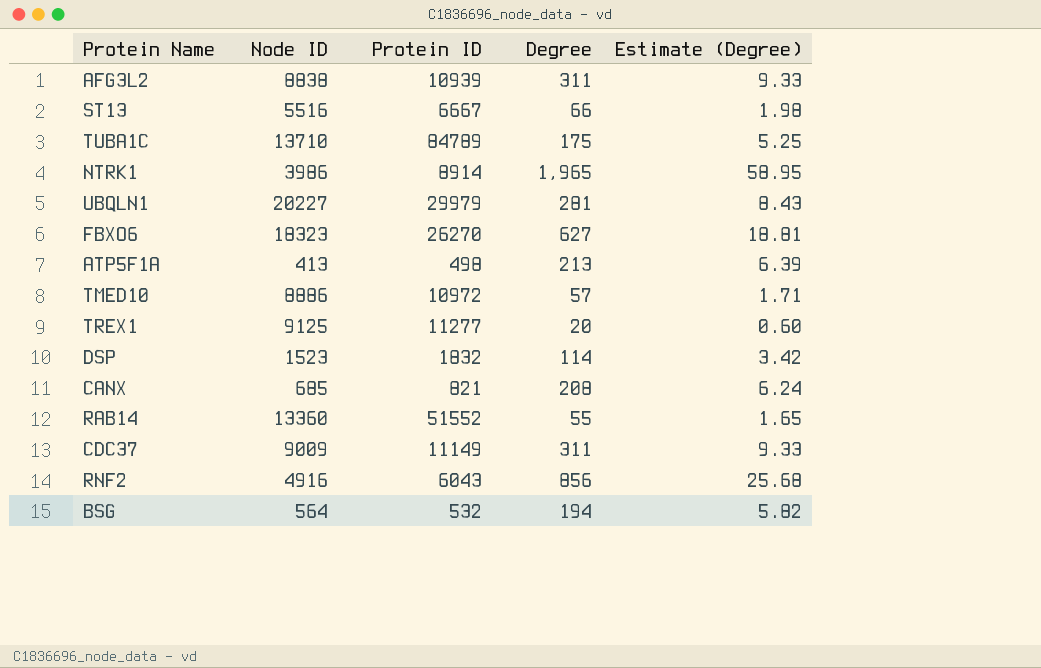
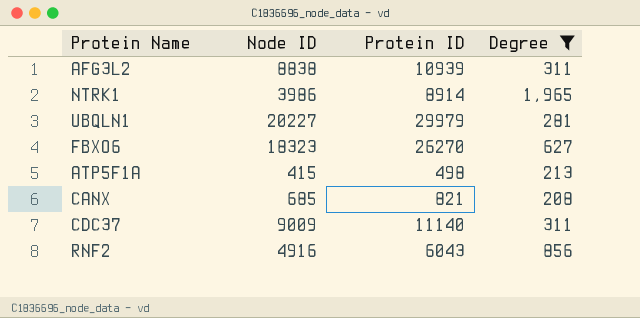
filter: none -> Degree >= 208
column Estimate (Degree) | formula: [Degree] * 0.03 -> none
ATP5F1A | Node ID: 413 -> 415
CDC37 | Protein ID: 11149 -> 11140

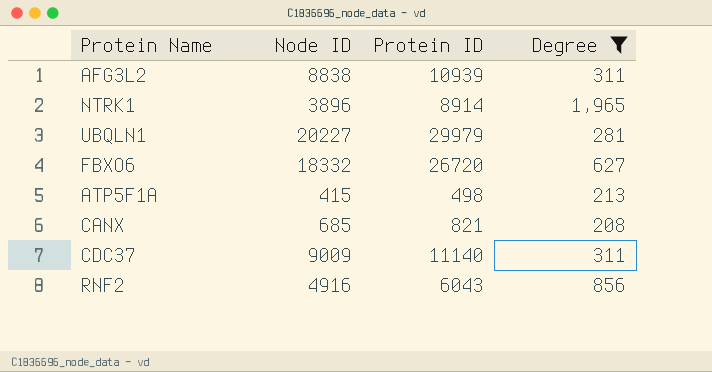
NTRK1 | Node ID: 3986 -> 3896
FBXO6 | Node ID: 18323 -> 18332
FBXO6 | Protein ID: 26270 -> 26720

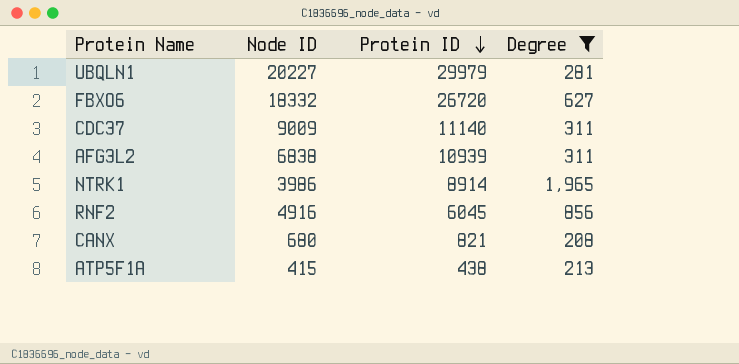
row order: none -> Protein ID descending
AFG3L2 | Node ID: 8838 -> 6838
NTRK1 | Node ID: 3896 -> 3986
RNF2 | Protein ID: 6043 -> 6045
CANX | Node ID: 685 -> 680
ATP5F1A | Protein ID: 498 -> 438

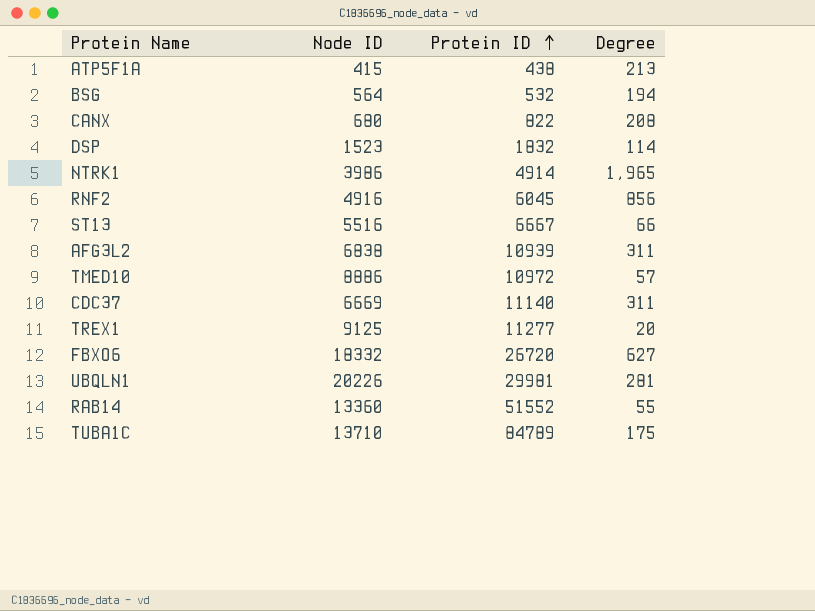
filter: Degree >= 208 -> none
row order: Protein ID descending -> Protein ID ascending
CANX | Protein ID: 821 -> 822
NTRK1 | Protein ID: 8914 -> 4914
CDC37 | Node ID: 9009 -> 6669
UBQLN1 | Node ID: 20227 -> 20226
UBQLN1 | Protein ID: 29979 -> 29981

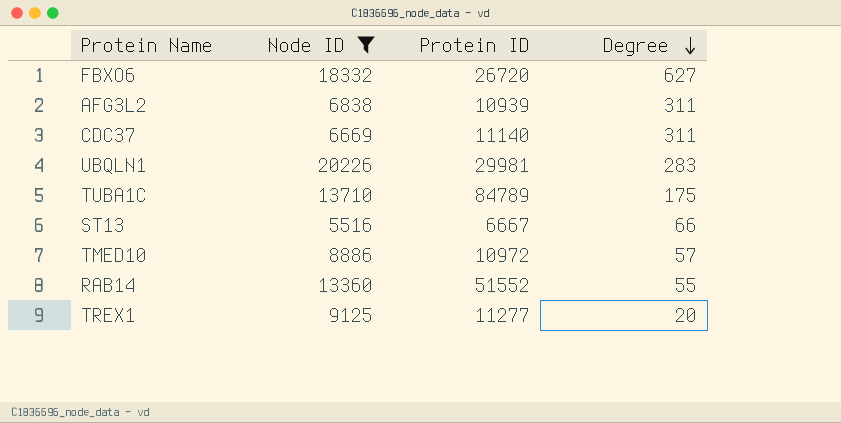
filter: none -> Node ID >= 5516
row order: Protein ID ascending -> Degree descending
UBQLN1 | Degree: 281 -> 283

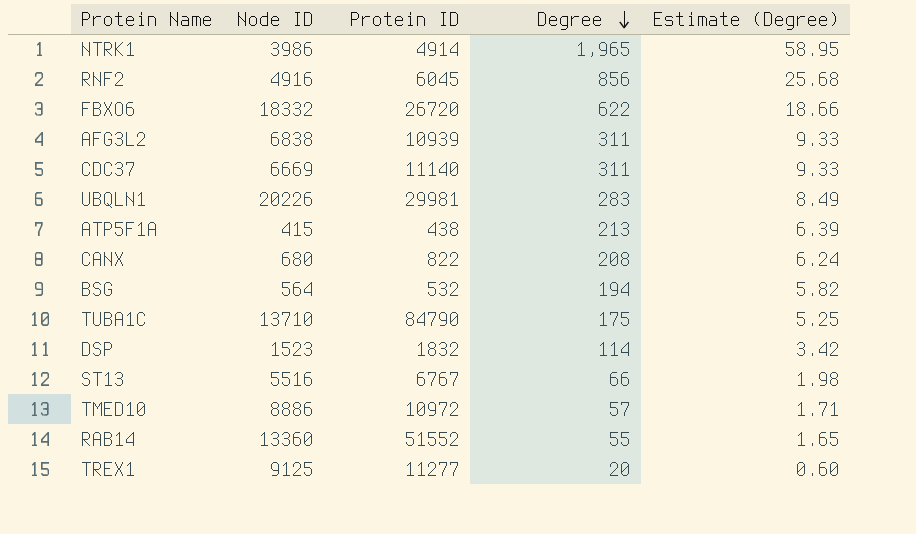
filter: Node ID >= 5516 -> none
column Estimate (Degree) | formula: none -> [Degree] * 0.03
FBXO6 | Degree: 627 -> 622
TUBA1C | Protein ID: 84789 -> 84790
ST13 | Protein ID: 6667 -> 6767

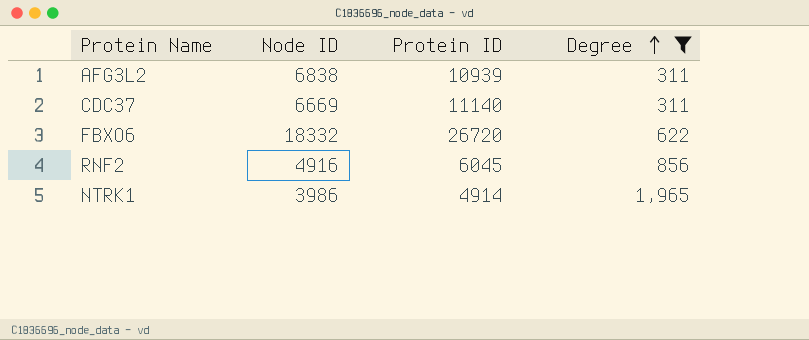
filter: none -> Degree >= 311
row order: Degree descending -> Degree ascending
column Estimate (Degree) | formula: [Degree] * 0.03 -> none

